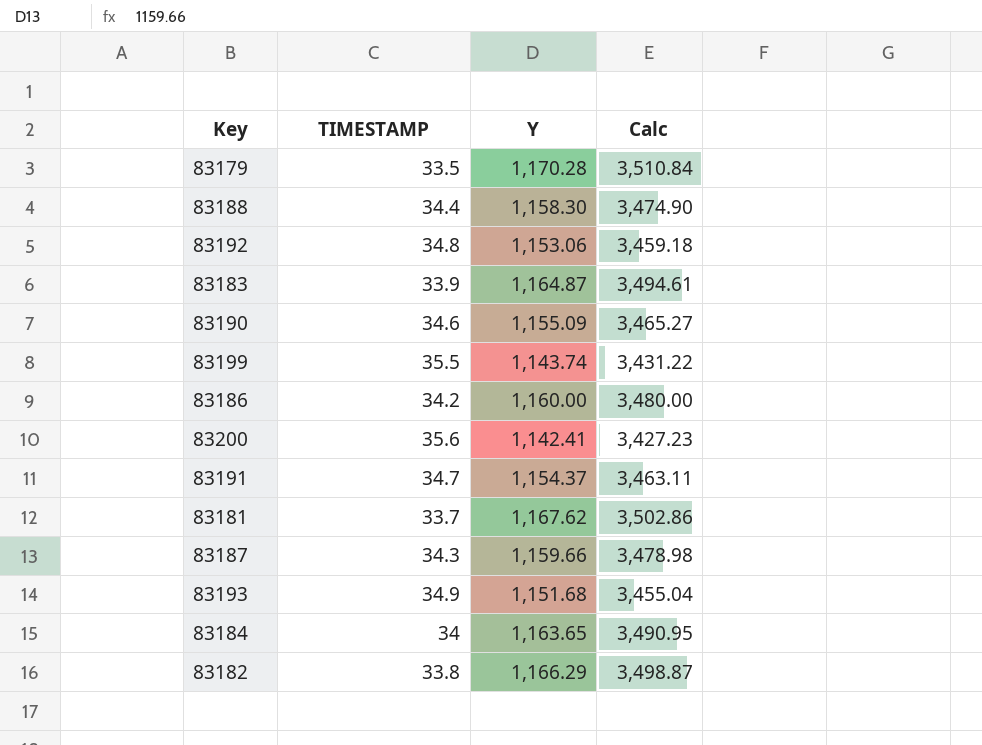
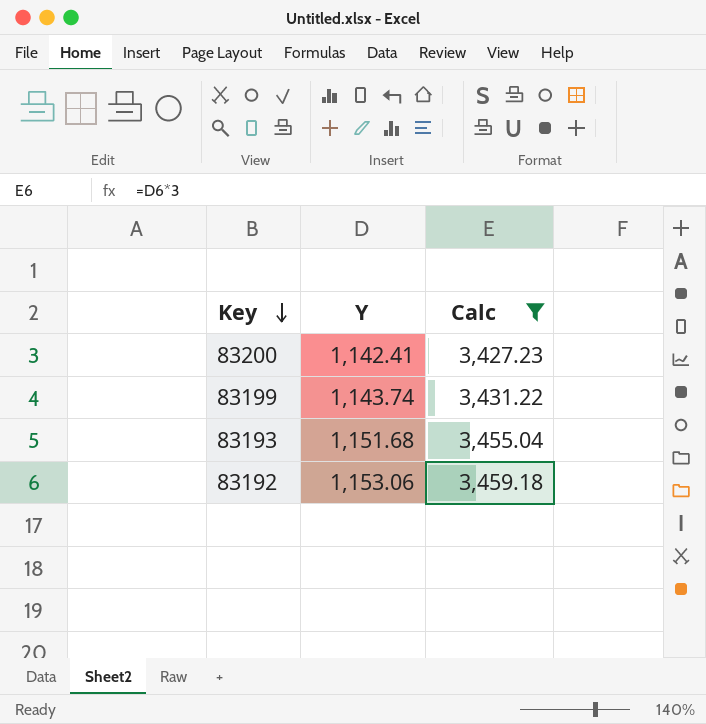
filter: none -> Calc <= 3,459.18
row order: none -> Key descending
column TIMESTAMP | position: 2 -> none

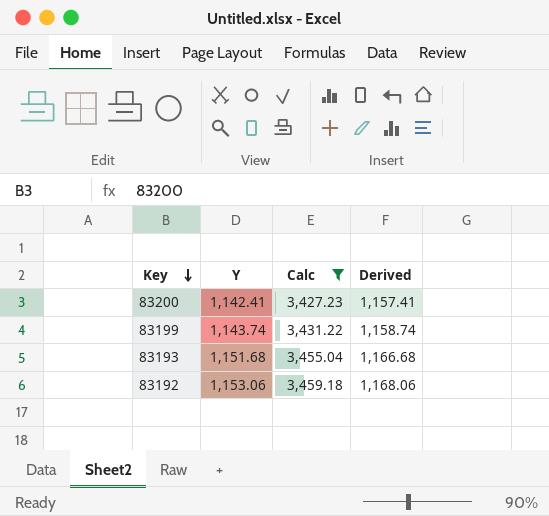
column Derived | formula: none -> [Y] + 15

